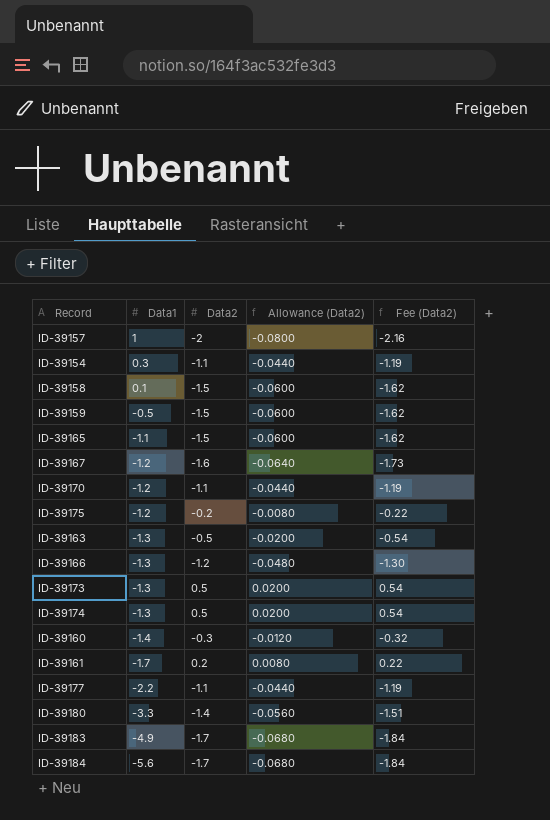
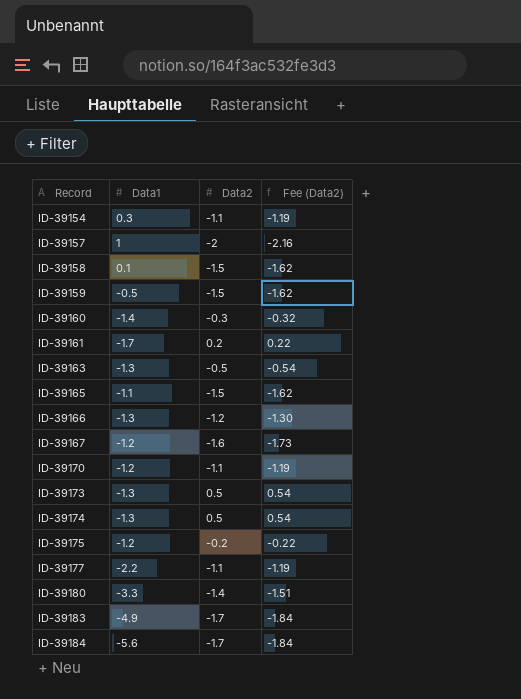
row order: Data1 descending -> Record ascending
column Allowance (Data2) | formula: [Data2] * 0.04 -> none

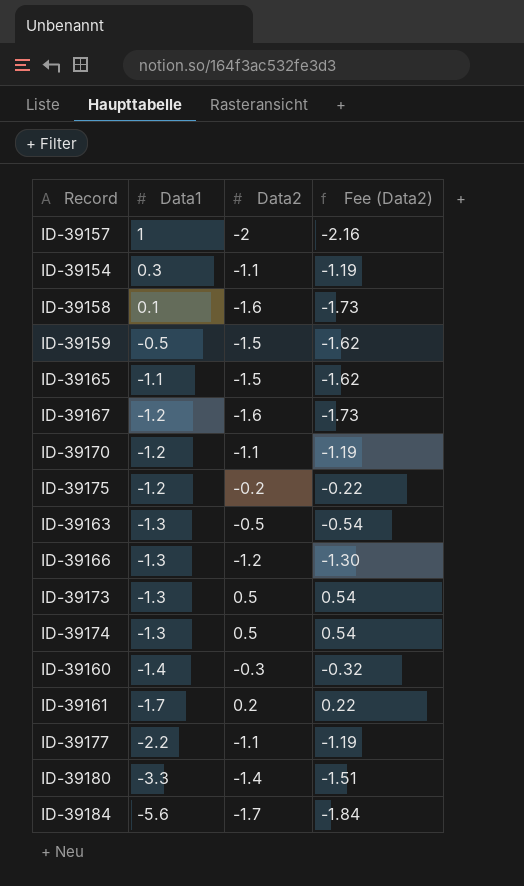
row order: Record ascending -> Data1 descending
row ID-39183: -4.9 | -1.7 | -1.84 -> none
ID-39158 | Data2: -1.5 -> -1.6
ID-39158 | Fee (Data2): -1.62 -> -1.73

